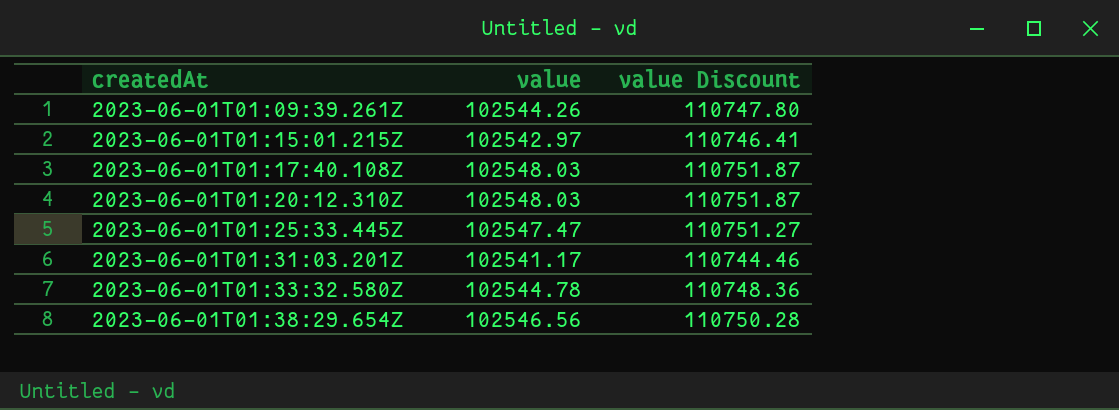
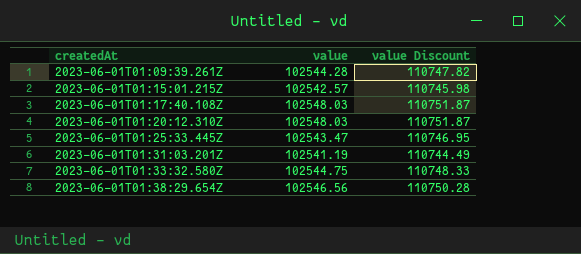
2023-06-01T01:09:39.261Z | value: 102544.26 -> 102544.28
2023-06-01T01:09:39.261Z | value Discount: 110747.80 -> 110747.82
2023-06-01T01:15:01.215Z | value: 102542.97 -> 102542.57
2023-06-01T01:15:01.215Z | value Discount: 110746.41 -> 110745.98
2023-06-01T01:25:33.445Z | value: 102547.47 -> 102543.47
2023-06-01T01:25:33.445Z | value Discount: 110751.27 -> 110746.95
2023-06-01T01:31:03.201Z | value: 102541.17 -> 102541.19
2023-06-01T01:31:03.201Z | value Discount: 110744.46 -> 110744.49
2023-06-01T01:33:32.580Z | value: 102544.78 -> 102544.75
2023-06-01T01:33:32.580Z | value Discount: 110748.36 -> 110748.33

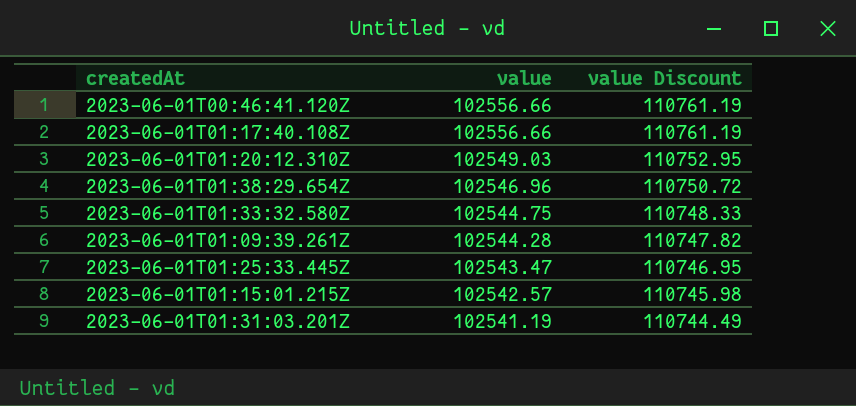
row order: createdAt ascending -> value descending
row 2023-06-01T00:46:41.120Z: none -> 102556.66 | 110761.19
2023-06-01T01:17:40.108Z | value: 102548.03 -> 102556.66
2023-06-01T01:17:40.108Z | value Discount: 110751.87 -> 110761.19
2023-06-01T01:20:12.310Z | value: 102548.03 -> 102549.03
2023-06-01T01:20:12.310Z | value Discount: 110751.87 -> 110752.95
2023-06-01T01:38:29.654Z | value: 102546.56 -> 102546.96
2023-06-01T01:38:29.654Z | value Discount: 110750.28 -> 110750.72

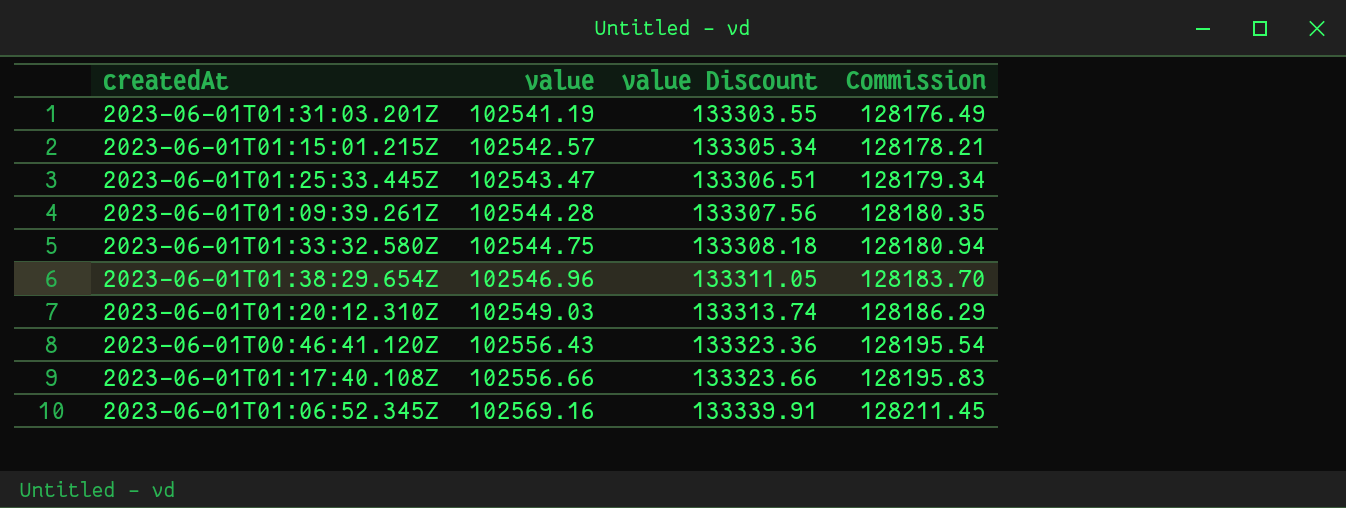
row order: value descending -> value ascending
column value Discount | formula: [value] * 1.08 -> [value] * 1.3
column Commission | formula: none -> [value] * 1.25
2023-06-01T00:46:41.120Z | value: 102556.66 -> 102556.43
row 2023-06-01T01:06:52.345Z: none -> 102569.16 | 133339.91 | 128211.45

